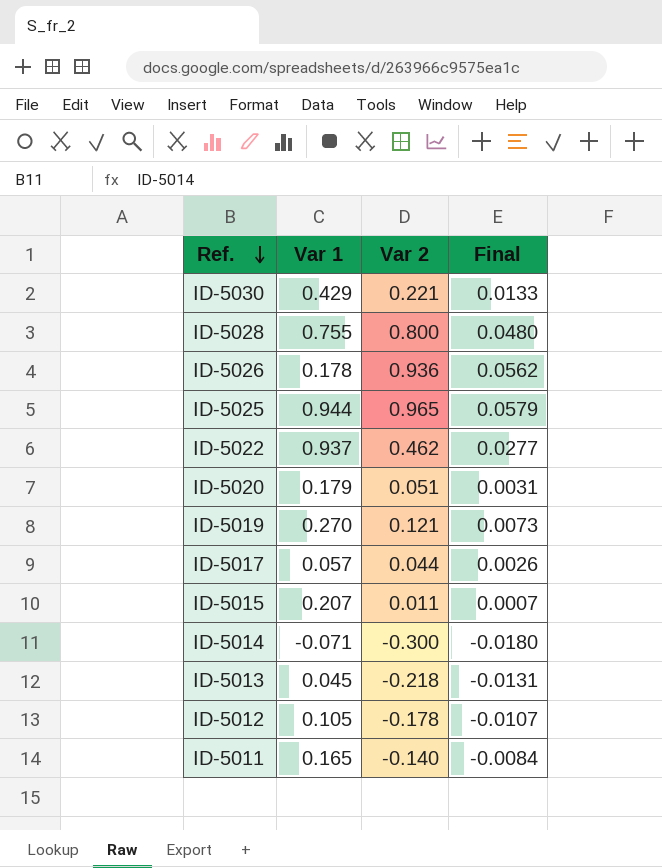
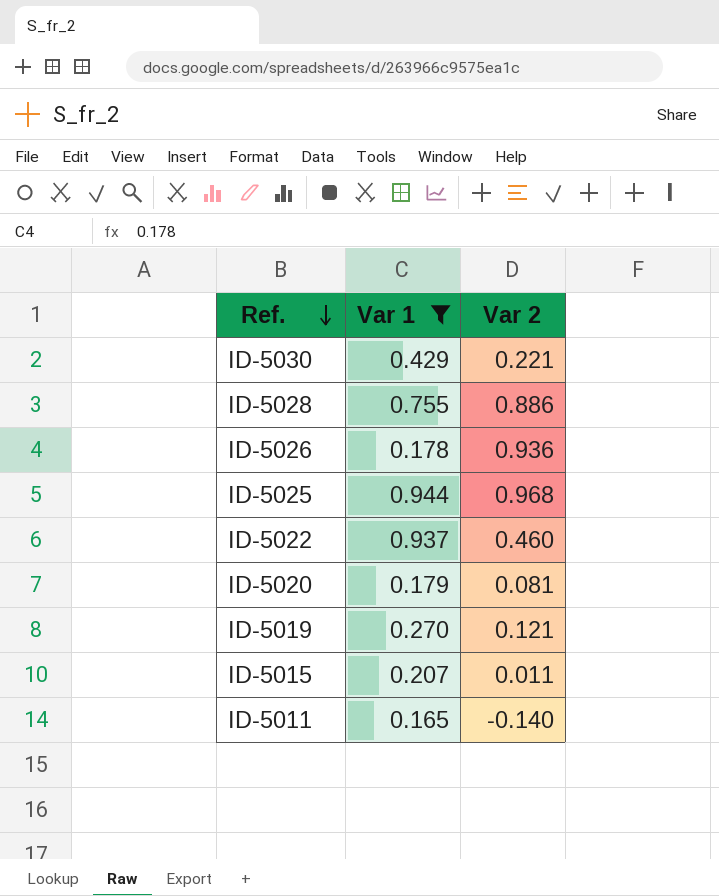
filter: none -> Var 1 >= 0.165
column Final | formula: [Var 2] * 0.06 -> none
ID-5028 | Var 2: 0.800 -> 0.886
ID-5025 | Var 2: 0.965 -> 0.968
ID-5022 | Var 2: 0.462 -> 0.460
ID-5020 | Var 2: 0.051 -> 0.081

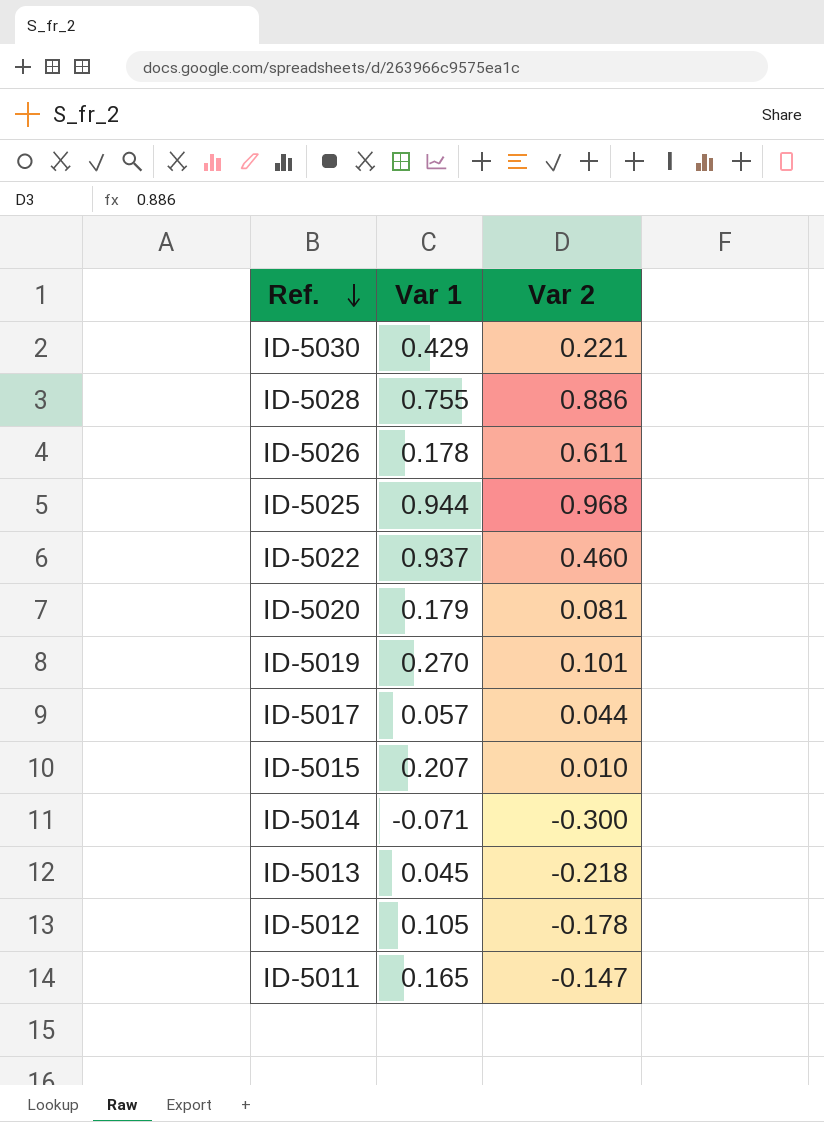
filter: Var 1 >= 0.165 -> none
ID-5026 | Var 2: 0.936 -> 0.611
ID-5019 | Var 2: 0.121 -> 0.101
ID-5015 | Var 2: 0.011 -> 0.010
ID-5011 | Var 2: -0.140 -> -0.147

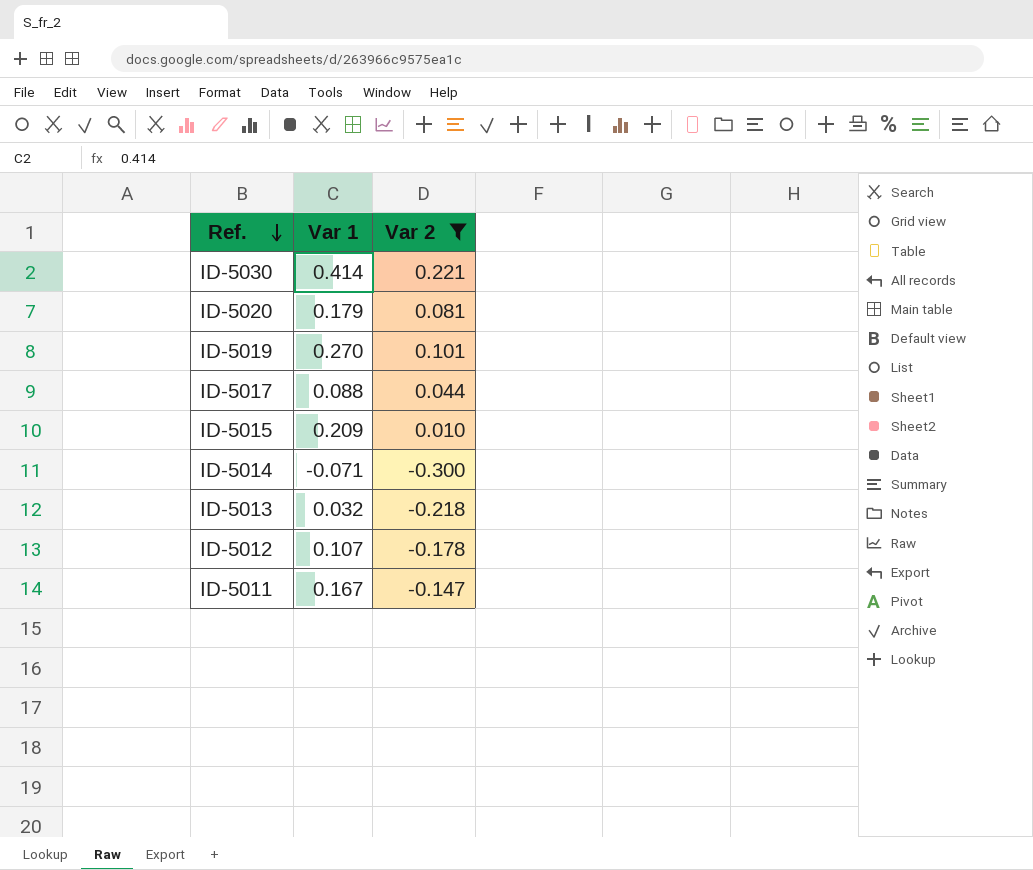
filter: none -> Var 2 <= 0.221
ID-5030 | Var 1: 0.429 -> 0.414
ID-5017 | Var 1: 0.057 -> 0.088
ID-5015 | Var 1: 0.207 -> 0.209
ID-5013 | Var 1: 0.045 -> 0.032
ID-5012 | Var 1: 0.105 -> 0.107
ID-5011 | Var 1: 0.165 -> 0.167

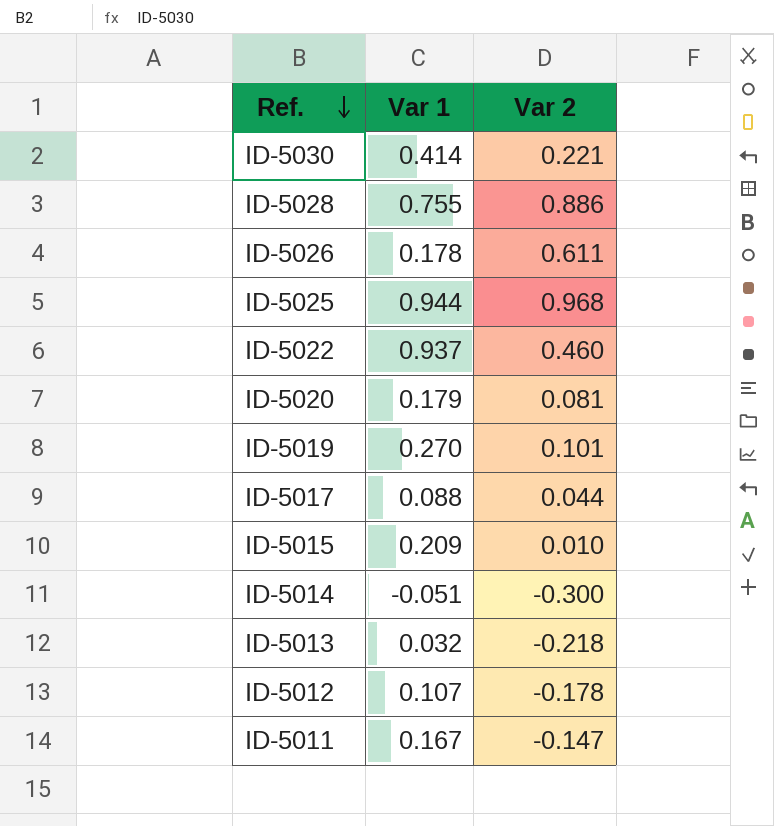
filter: Var 2 <= 0.221 -> none
ID-5014 | Var 1: -0.071 -> -0.051

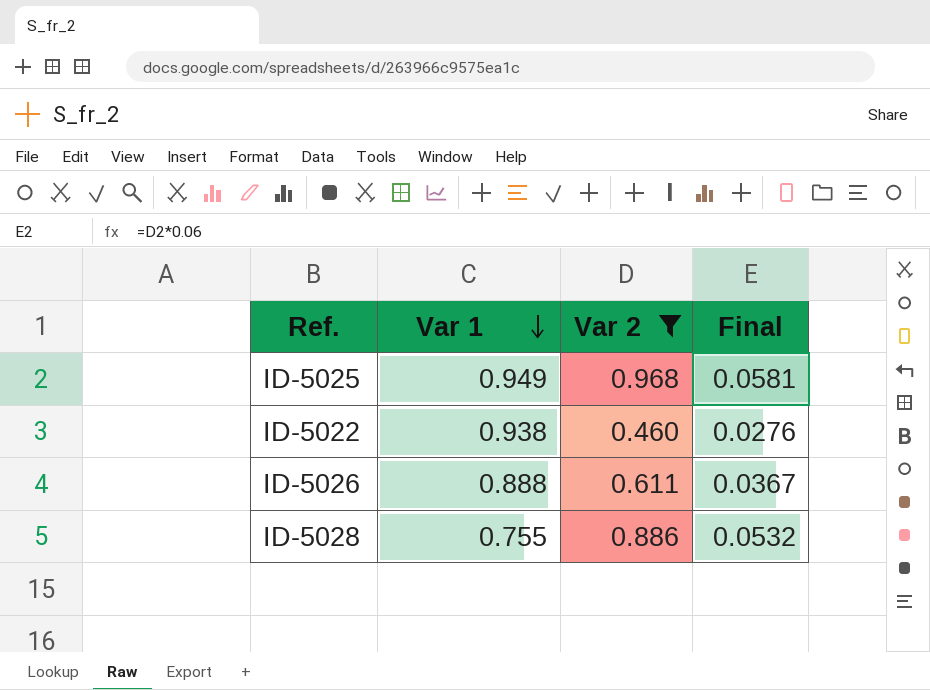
filter: none -> Var 2 >= 0.460
row order: Ref. descending -> Var 1 descending
column Final | formula: none -> [Var 2] * 0.06
ID-5025 | Var 1: 0.944 -> 0.949
ID-5022 | Var 1: 0.937 -> 0.938
ID-5026 | Var 1: 0.178 -> 0.888

